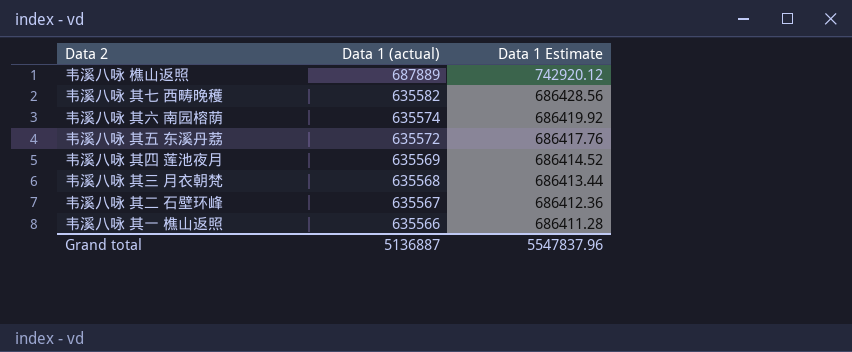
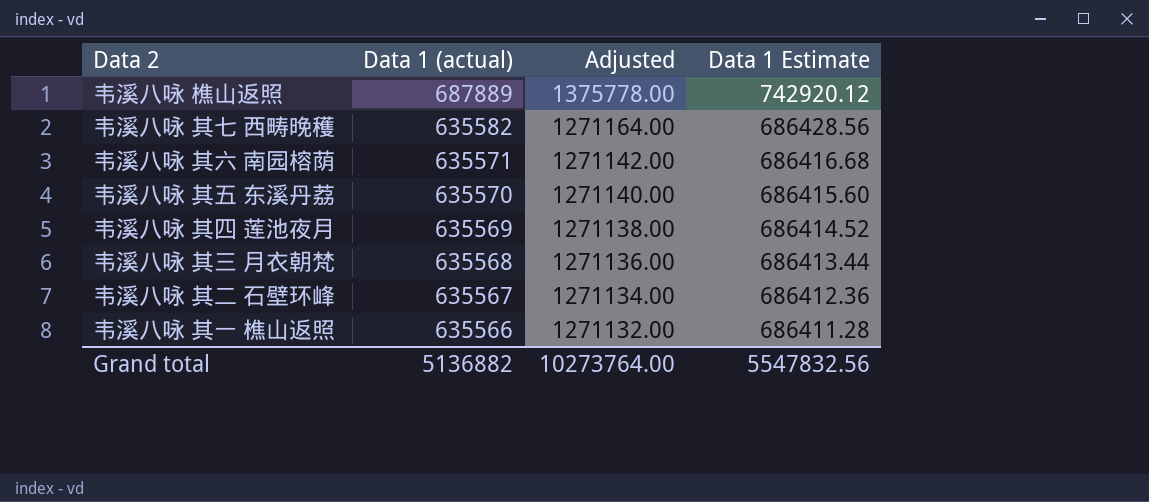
column Adjusted | formula: none -> [Data 1 (actual)] * 2
韦溪八咏 其六 南园榕荫 | Data 1 (actual): 635574 -> 635571
韦溪八咏 其六 南园榕荫 | Data 1 Estimate: 686419.92 -> 686416.68
韦溪八咏 其五 东溪丹荔 | Data 1 (actual): 635572 -> 635570
韦溪八咏 其五 东溪丹荔 | Data 1 Estimate: 686417.76 -> 686415.60
Grand total | Data 1 (actual): 5136887 -> 5136882
Grand total | Data 1 Estimate: 5547837.96 -> 5547832.56

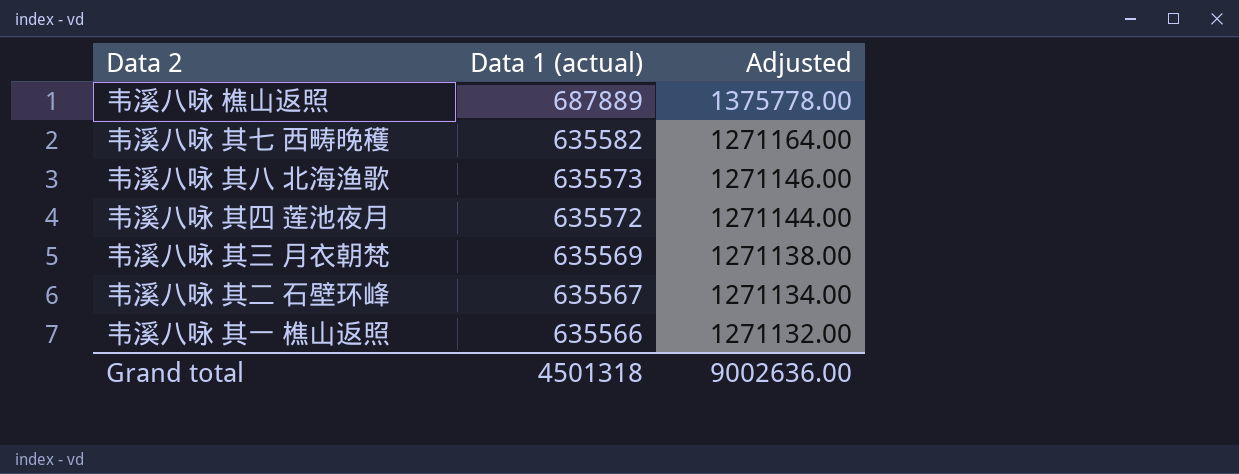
column Data 1 Estimate | formula: [Data 1 (actual)] * 1.08 -> none
row 韦溪八咏 其六 南园榕荫: 635571 | 1271142.00 | 686416.68 -> none
row 韦溪八咏 其五 东溪丹荔: 635570 | 1271140.00 | 686415.60 -> none
row 韦溪八咏 其八 北海渔歌: none -> 635573 | 1271146.00
韦溪八咏 其四 莲池夜月 | Data 1 (actual): 635569 -> 635572
韦溪八咏 其四 莲池夜月 | Adjusted: 1271138.00 -> 1271144.00
韦溪八咏 其三 月衣朝梵 | Data 1 (actual): 635568 -> 635569
韦溪八咏 其三 月衣朝梵 | Adjusted: 1271136.00 -> 1271138.00
Grand total | Data 1 (actual): 5136882 -> 4501318
Grand total | Adjusted: 10273764.00 -> 9002636.00

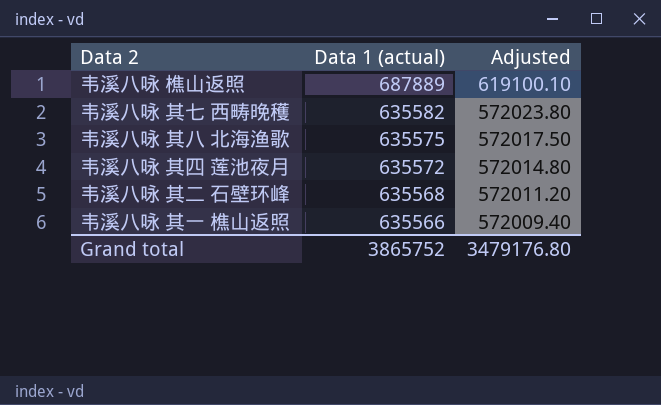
column Adjusted | formula: [Data 1 (actual)] * 2 -> [Data 1 (actual)] * 0.9
row 韦溪八咏 其三 月衣朝梵: 635569 | 1271138.00 -> none
韦溪八咏 其八 北海渔歌 | Data 1 (actual): 635573 -> 635575
韦溪八咏 其二 石壁环峰 | Data 1 (actual): 635567 -> 635568
Grand total | Data 1 (actual): 4501318 -> 3865752
Grand total | Adjusted: 9002636.00 -> 3479176.80

